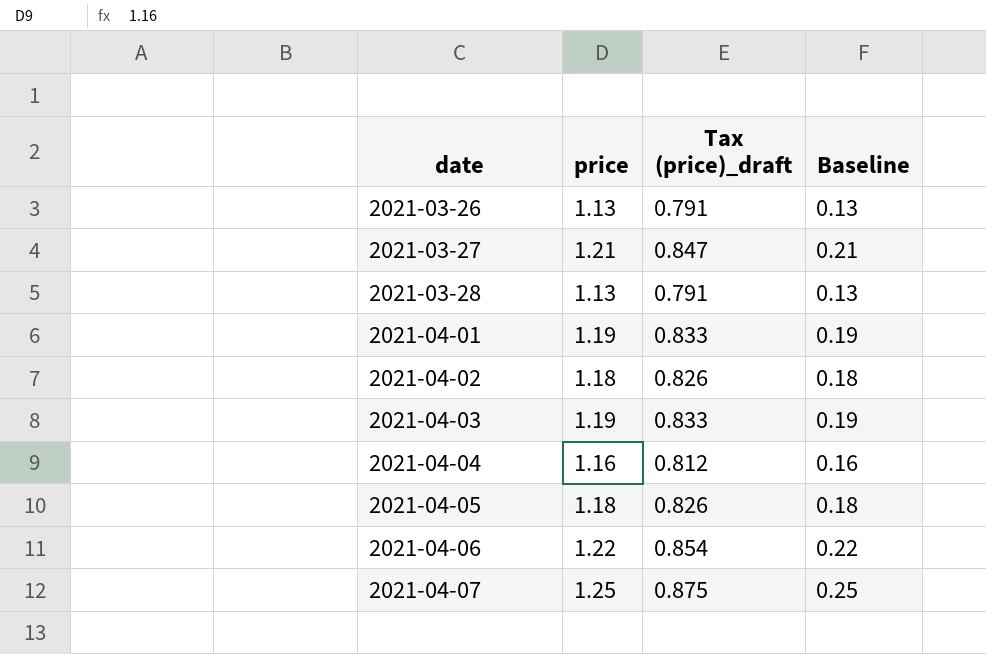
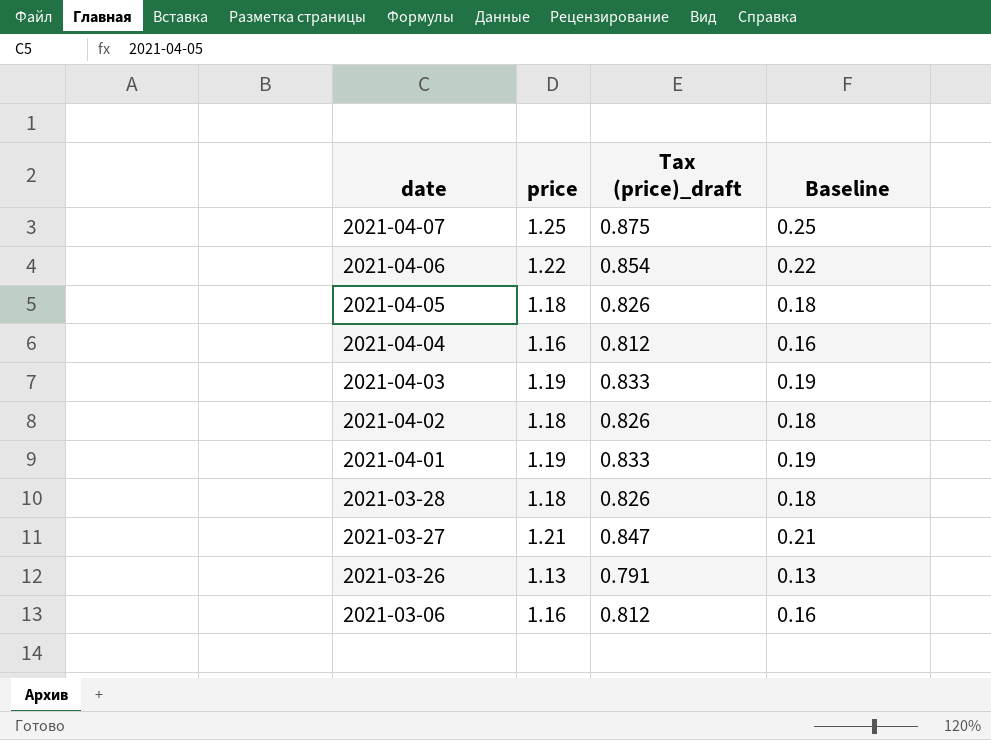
row order: date ascending -> date descending
2021-03-28 | price: 1.13 -> 1.18
2021-03-28 | Tax (price)_draft: 0.791 -> 0.826
2021-03-28 | Baseline: 0.13 -> 0.18
row 2021-03-06: none -> 1.16 | 0.812 | 0.16

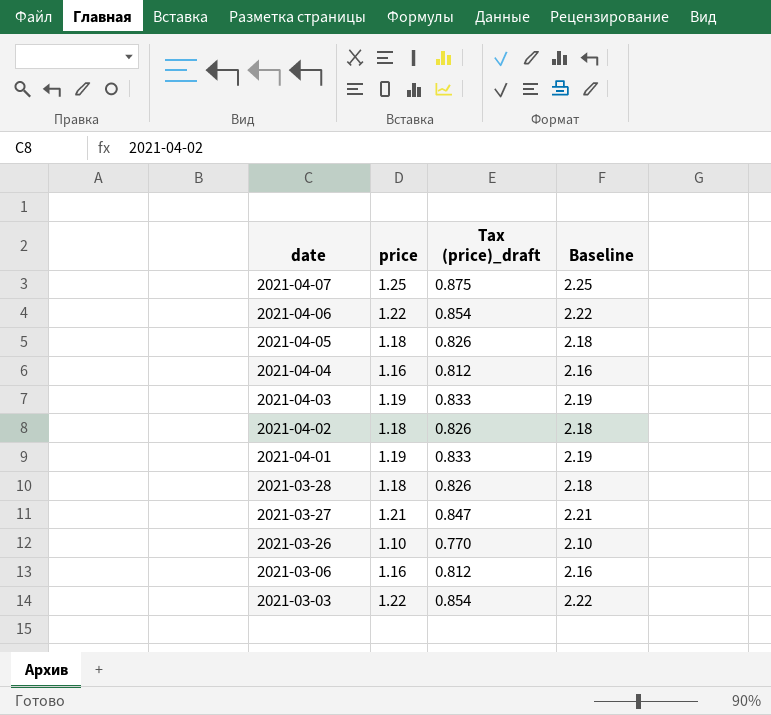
column Baseline | formula: [price] - 1 -> [price] + 1
2021-03-26 | price: 1.13 -> 1.10
2021-03-26 | Tax (price)_draft: 0.791 -> 0.770
row 2021-03-03: none -> 1.22 | 0.854 | 2.22

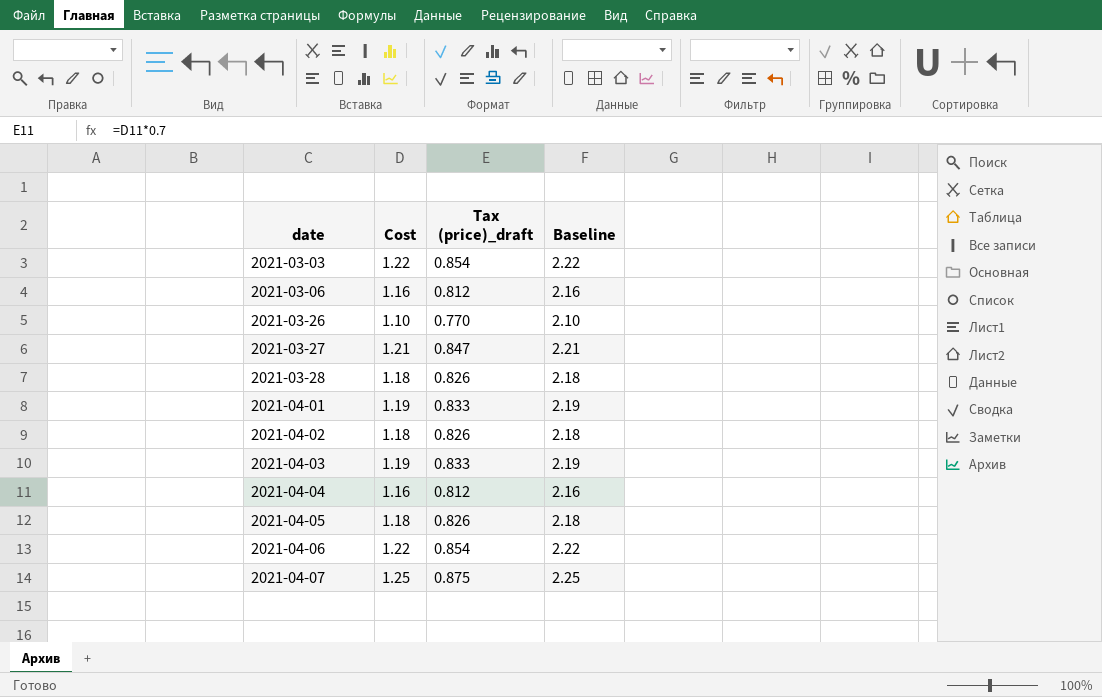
row order: date descending -> date ascending
column name: price -> Cost

